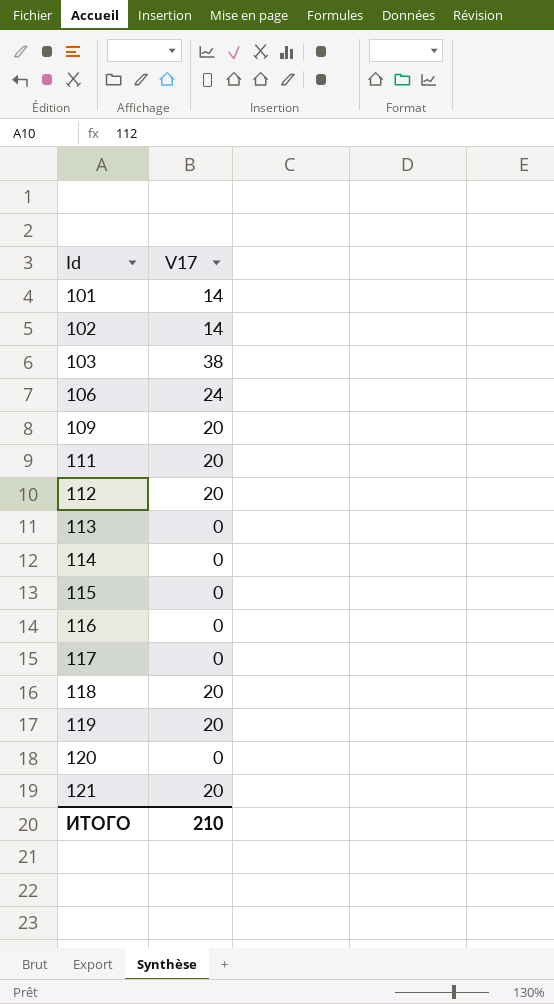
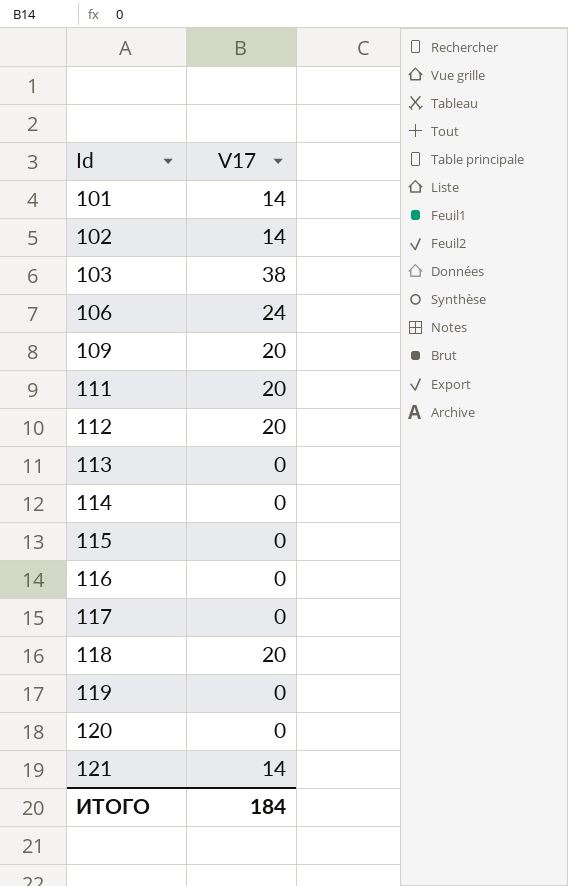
119 | V17: 20 -> 0
121 | V17: 20 -> 14
ИТОГО | V17: 210 -> 184

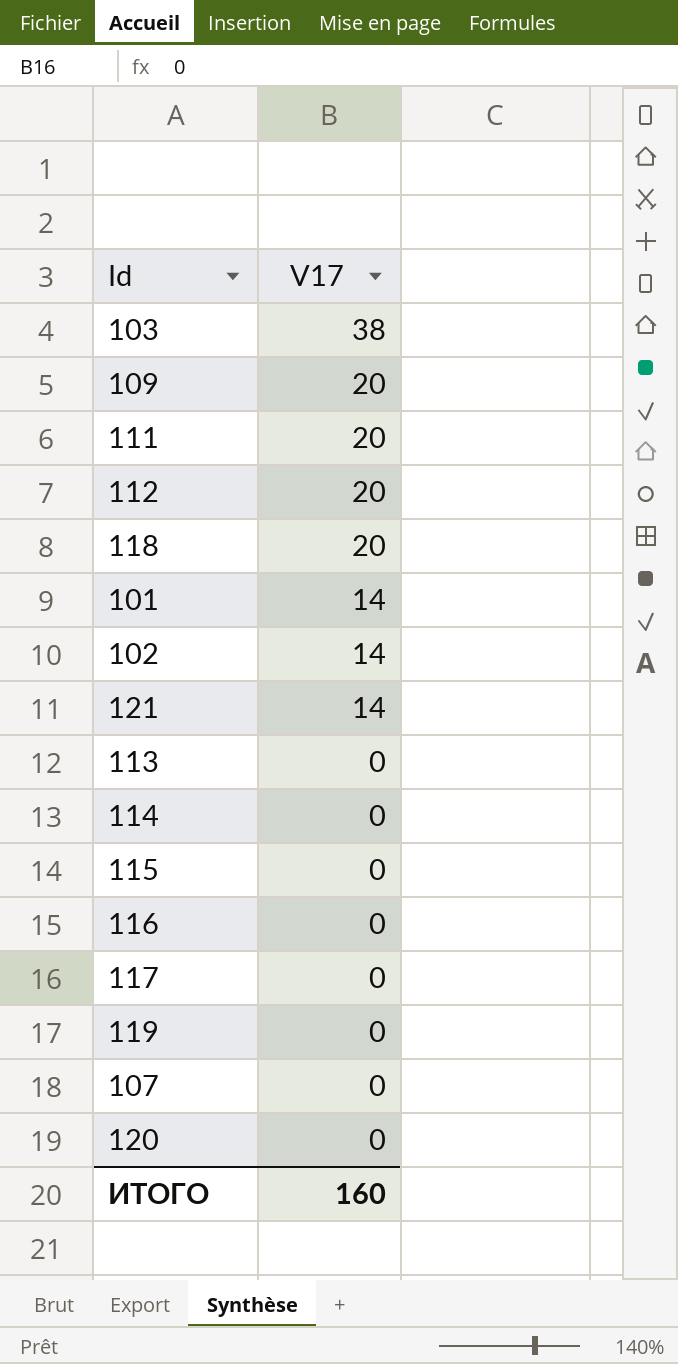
row order: Id ascending -> V17 descending
row 106: 24 -> none
row 107: none -> 0
ИТОГО | V17: 184 -> 160

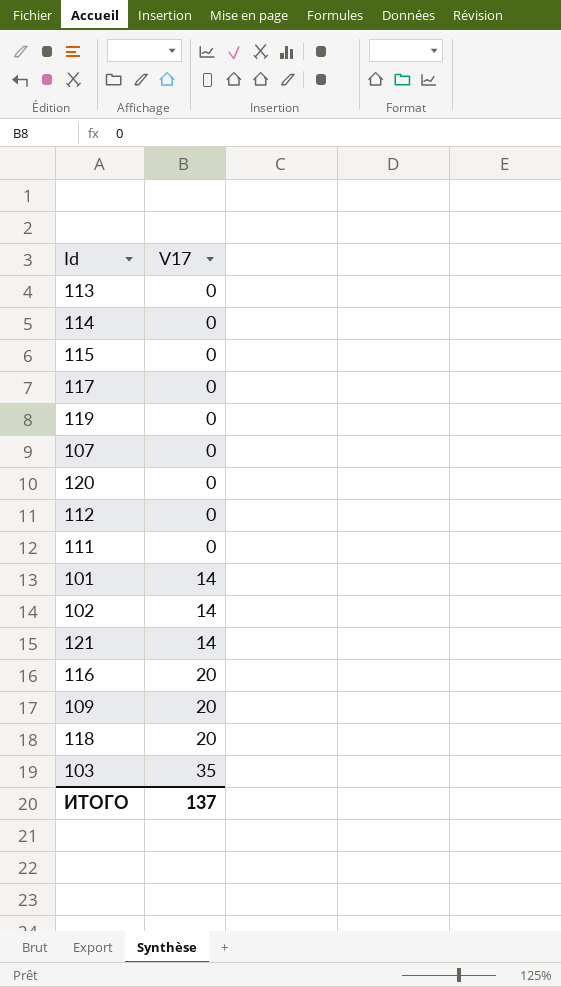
row order: V17 descending -> V17 ascending
112 | V17: 20 -> 0
111 | V17: 20 -> 0
116 | V17: 0 -> 20
103 | V17: 38 -> 35
ИТОГО | V17: 160 -> 137

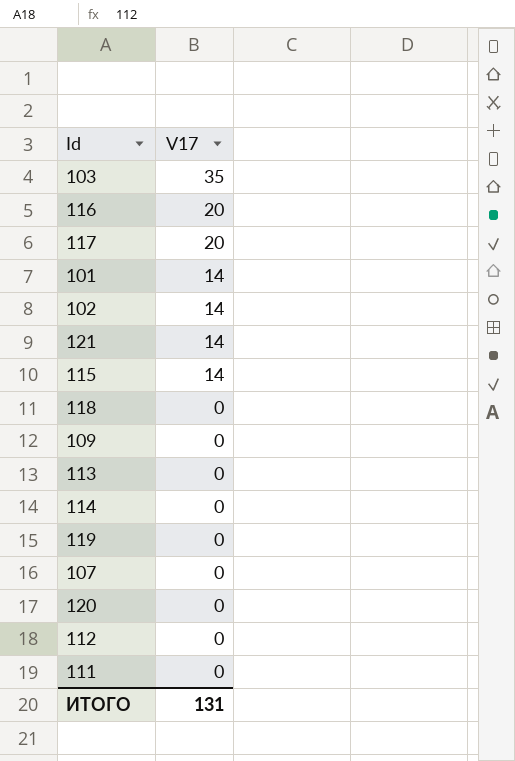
row order: V17 ascending -> V17 descending
117 | V17: 0 -> 20
115 | V17: 0 -> 14
118 | V17: 20 -> 0
109 | V17: 20 -> 0
ИТОГО | V17: 137 -> 131

